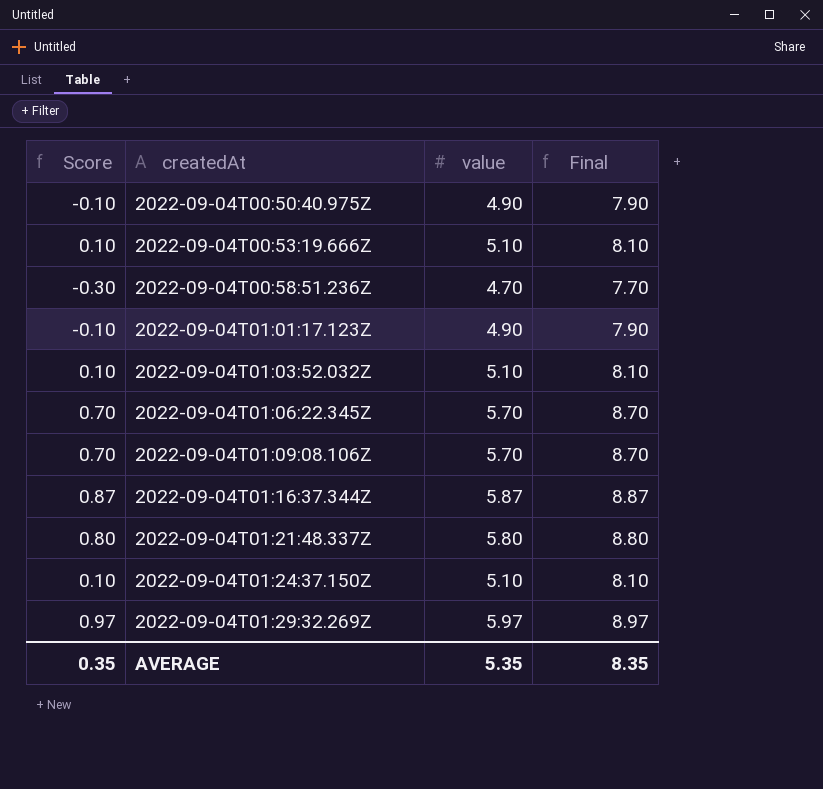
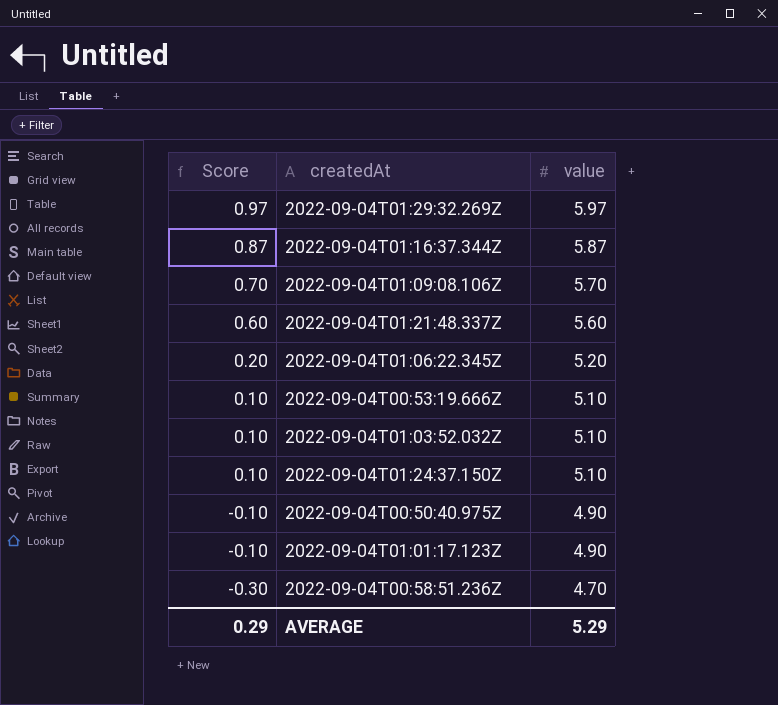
row order: createdAt ascending -> Score descending
column Final | formula: [value] + 3 -> none
2022-09-04T01:21:48.337Z | Score: 0.80 -> 0.60
2022-09-04T01:21:48.337Z | value: 5.80 -> 5.60
2022-09-04T01:06:22.345Z | Score: 0.70 -> 0.20
2022-09-04T01:06:22.345Z | value: 5.70 -> 5.20
AVERAGE | Score: 0.35 -> 0.29
AVERAGE | value: 5.35 -> 5.29

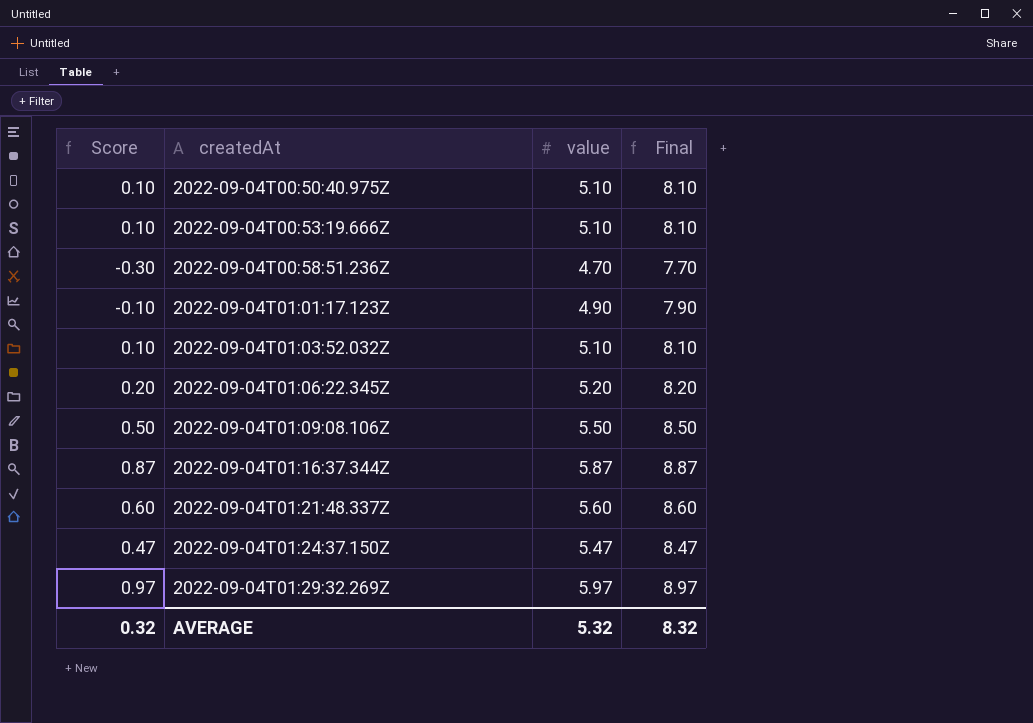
row order: Score descending -> createdAt ascending
column Final | formula: none -> [value] + 3
2022-09-04T00:50:40.975Z | Score: -0.10 -> 0.10
2022-09-04T00:50:40.975Z | value: 4.90 -> 5.10
2022-09-04T01:09:08.106Z | Score: 0.70 -> 0.50
2022-09-04T01:09:08.106Z | value: 5.70 -> 5.50
2022-09-04T01:24:37.150Z | Score: 0.10 -> 0.47
2022-09-04T01:24:37.150Z | value: 5.10 -> 5.47
AVERAGE | Score: 0.29 -> 0.32
AVERAGE | value: 5.29 -> 5.32

